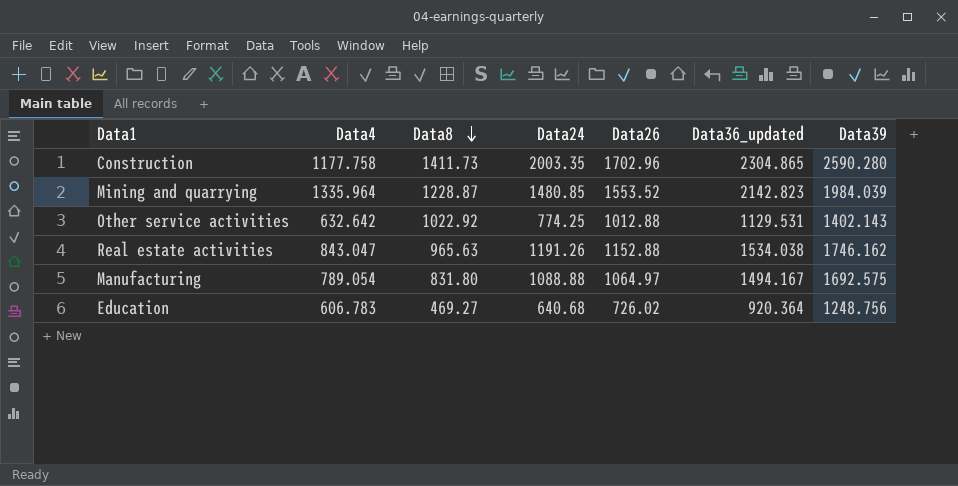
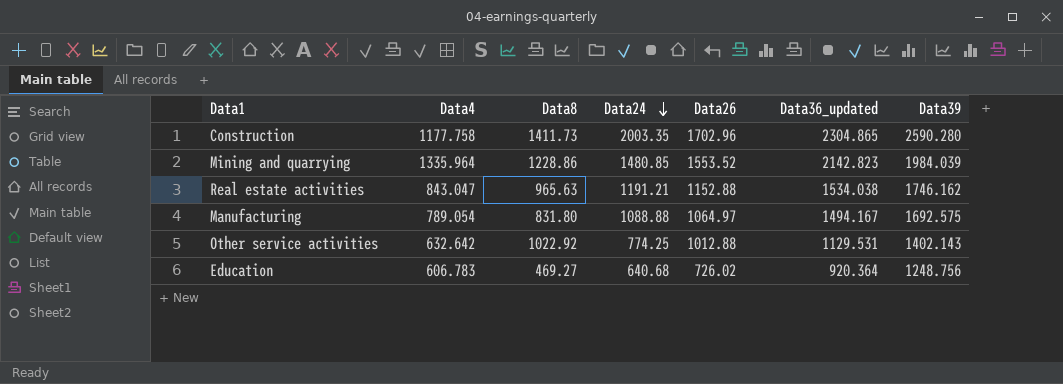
row order: Data8 descending -> Data24 descending
Mining and quarrying | Data8: 1228.87 -> 1228.86
Real estate activities | Data24: 1191.26 -> 1191.21

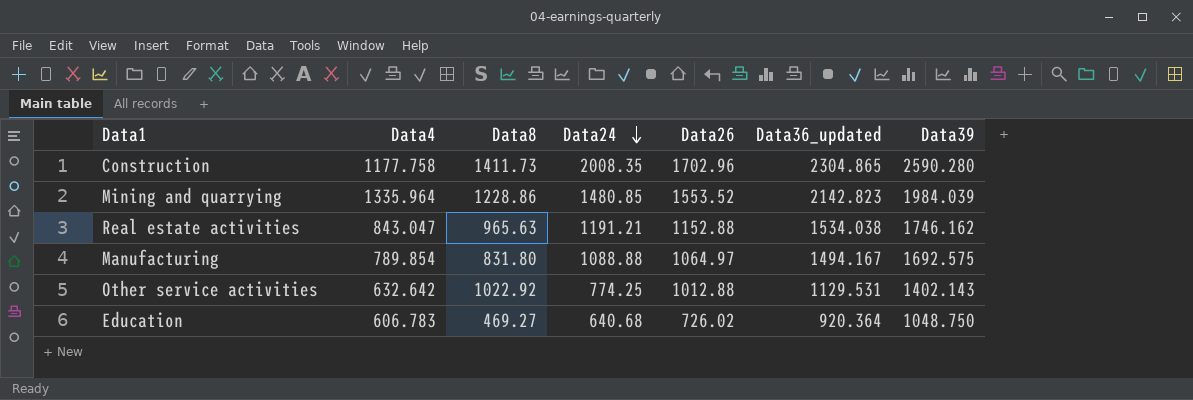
Construction | Data24: 2003.35 -> 2008.35
Manufacturing | Data4: 789.054 -> 789.854
Education | Data39: 1248.756 -> 1048.750

